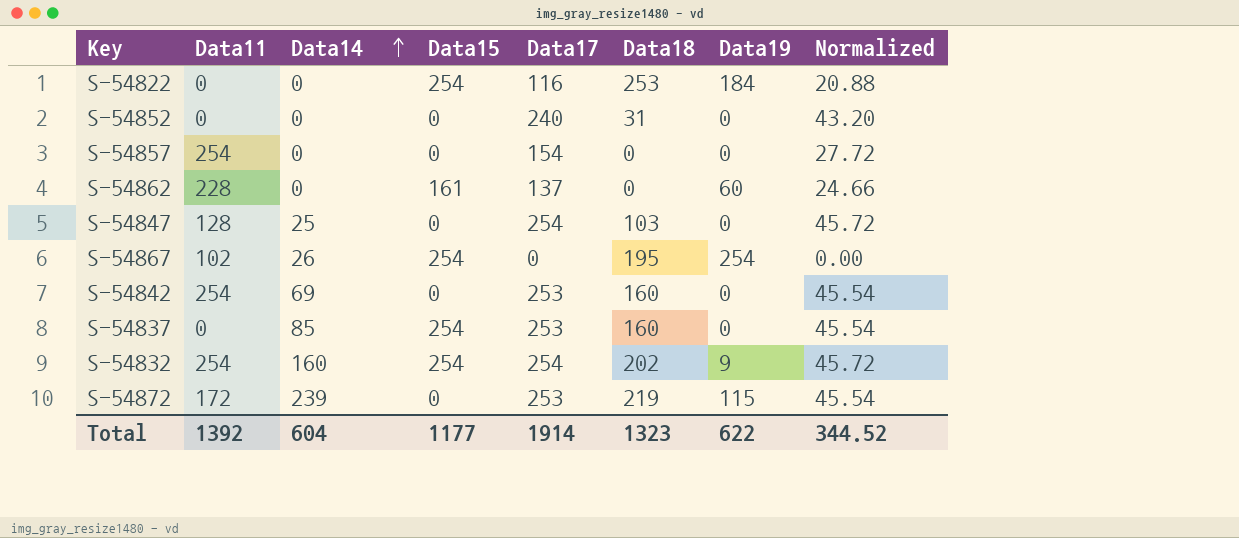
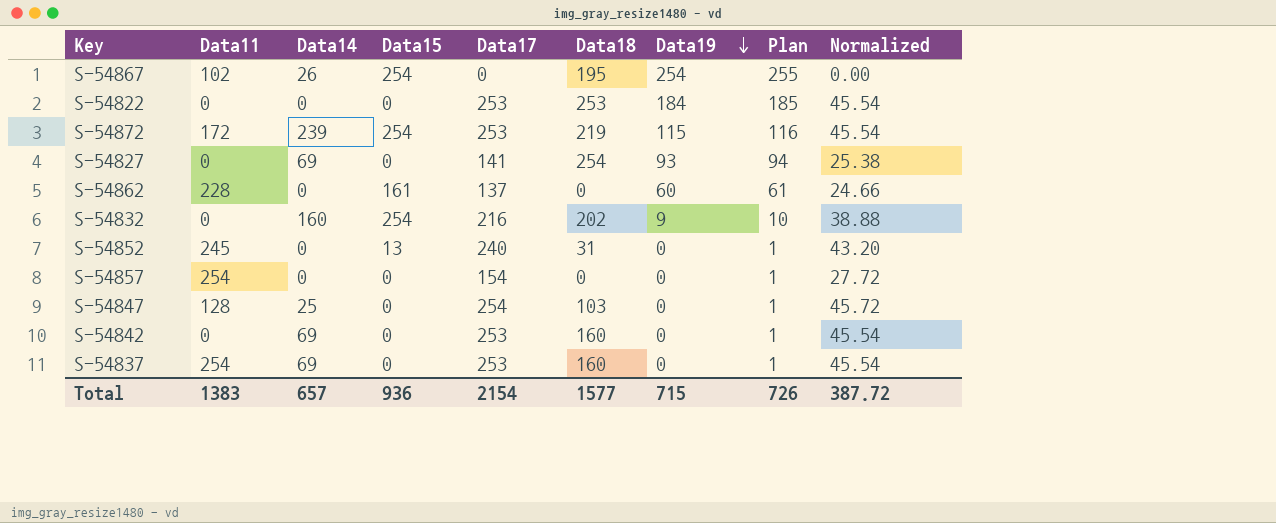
row order: Data14 ascending -> Data19 descending
column Plan | formula: none -> [Data19] + 1
S-54822 | Data15: 254 -> 0
S-54822 | Data17: 116 -> 253
S-54822 | Normalized: 20.88 -> 45.54
S-54872 | Data15: 0 -> 254
row S-54827: none -> 0 | 69 | 0 | 141 | 254 | 93 | 94 | 25.38
S-54832 | Data11: 254 -> 0
S-54832 | Data17: 254 -> 216
S-54832 | Normalized: 45.72 -> 38.88
S-54852 | Data11: 0 -> 245
S-54852 | Data15: 0 -> 13
S-54842 | Data11: 254 -> 0
S-54837 | Data11: 0 -> 254
S-54837 | Data14: 85 -> 69
S-54837 | Data15: 254 -> 0
Total | Data11: 1392 -> 1383
Total | Data14: 604 -> 657
Total | Data15: 1177 -> 936
Total | Data17: 1914 -> 2154
Total | Data18: 1323 -> 1577
Total | Data19: 622 -> 715
Total | Normalized: 344.52 -> 387.72

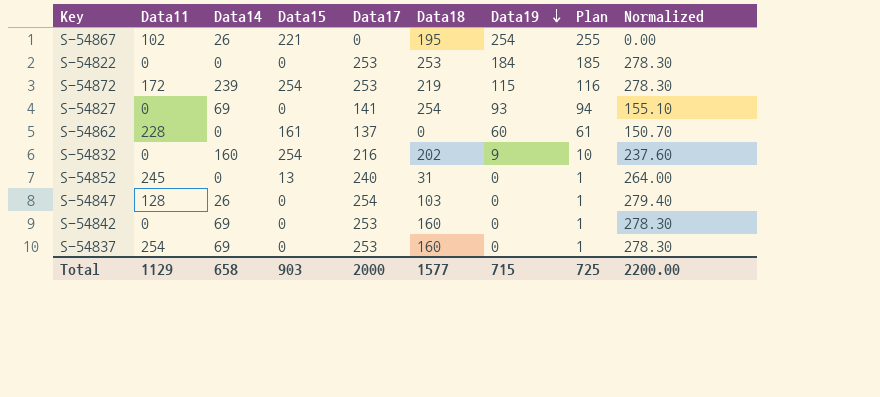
column Normalized | formula: [Data17] * 0.18 -> [Data17] * 1.1
row S-54857: 254 | 0 | 0 | 154 | 0 | 0 | 1 | 27.72 -> none
S-54867 | Data15: 254 -> 221
S-54847 | Data14: 25 -> 26
Total | Data11: 1383 -> 1129
Total | Data14: 657 -> 658
Total | Data15: 936 -> 903
Total | Data17: 2154 -> 2000
Total | Plan: 726 -> 725
Total | Normalized: 387.72 -> 2200.00

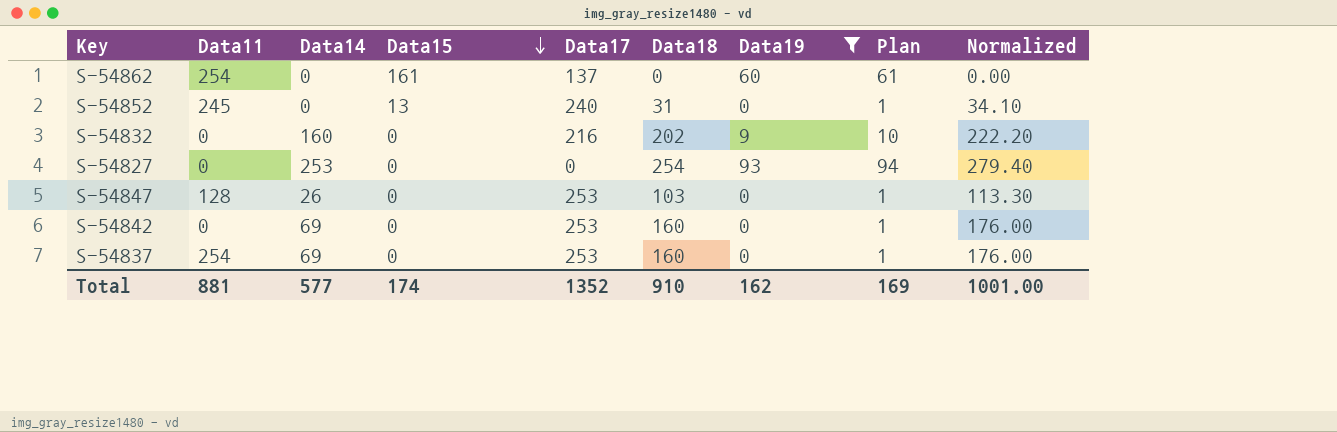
filter: none -> Data19 <= 93
row order: Data19 descending -> Data15 descending
column Normalized | formula: [Data17] * 1.1 -> [Data18] * 1.1
S-54862 | Data11: 228 -> 254
S-54832 | Data15: 254 -> 0
S-54827 | Data14: 69 -> 253
S-54827 | Data17: 141 -> 0
S-54847 | Data17: 254 -> 253
Total | Data11: 1129 -> 881
Total | Data14: 658 -> 577
Total | Data15: 903 -> 174
Total | Data17: 2000 -> 1352
Total | Data18: 1577 -> 910
Total | Data19: 715 -> 162
Total | Plan: 725 -> 169
Total | Normalized: 2200.00 -> 1001.00

